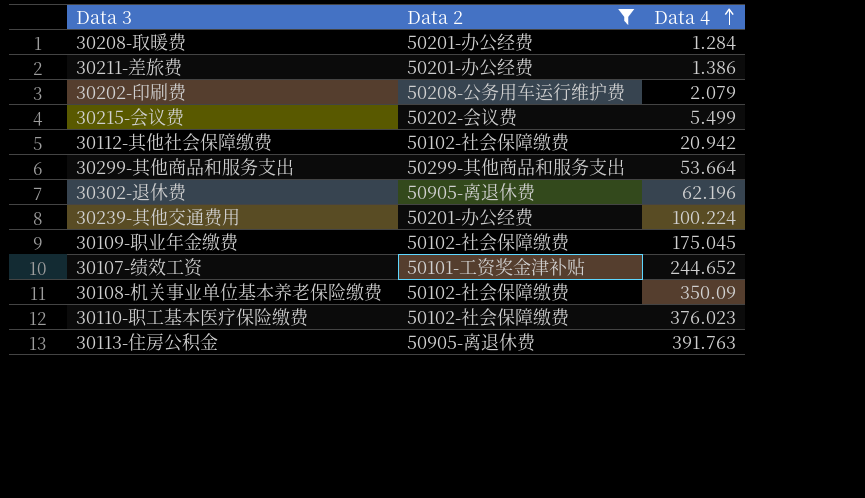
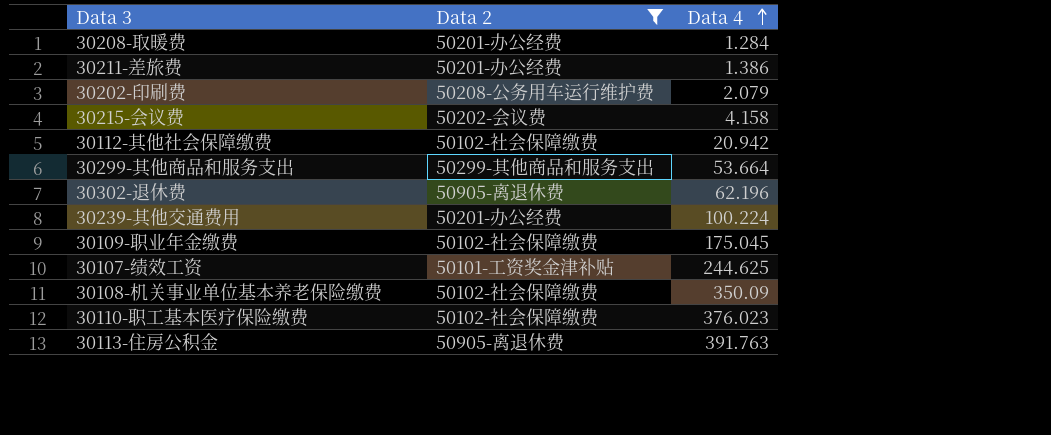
30215-会议费 | Data 4: 5.499 -> 4.158
30107-绩效工资 | Data 4: 244.652 -> 244.625

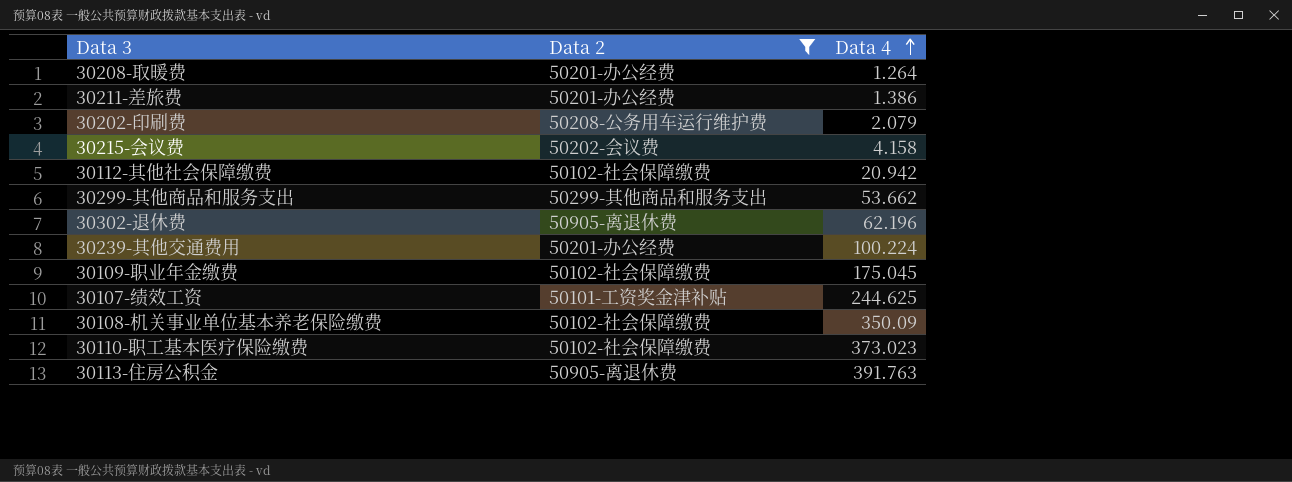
30208-取暖费 | Data 4: 1.284 -> 1.264
30299-其他商品和服务支出 | Data 4: 53.664 -> 53.662
30110-职工基本医疗保险缴费 | Data 4: 376.023 -> 373.023

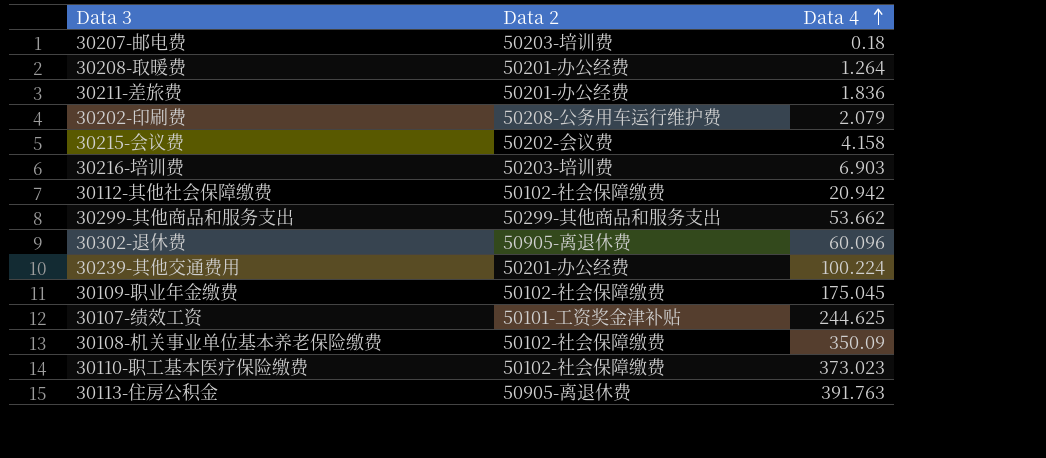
filter: Data 2 != 50203-培训费 -> none
30211-差旅费 | Data 4: 1.386 -> 1.836
30302-退休费 | Data 4: 62.196 -> 60.096

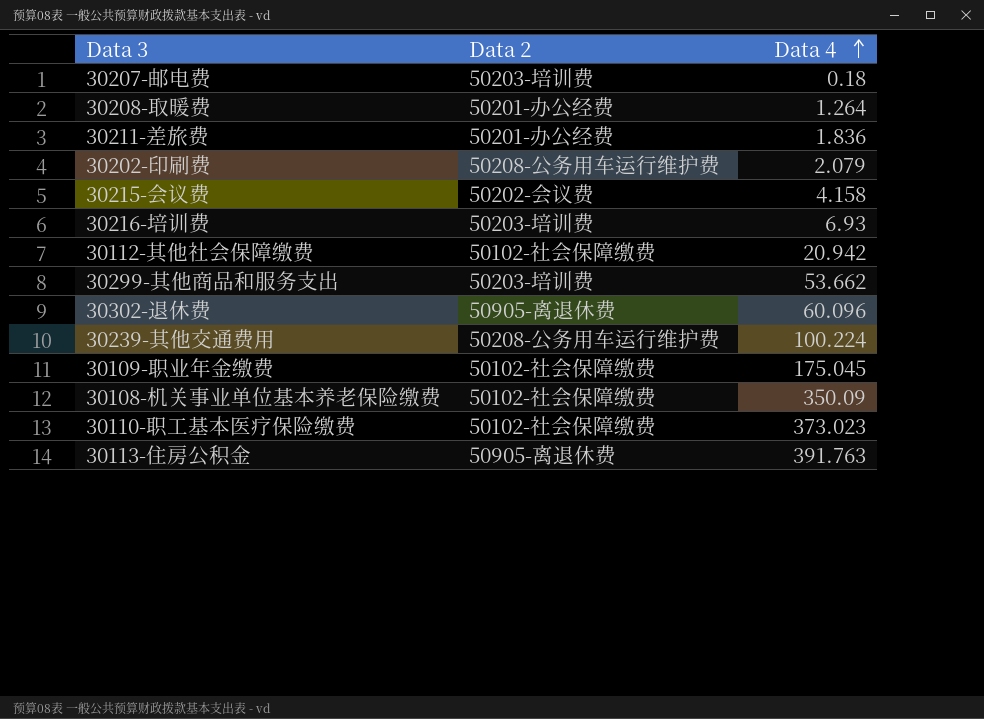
row 30107-绩效工资: 50101-工资奖金津补贴 | 244.625 -> none
30216-培训费 | Data 4: 6.903 -> 6.93
30299-其他商品和服务支出 | Data 2: 50299-其他商品和服务支出 -> 50203-培训费
30239-其他交通费用 | Data 2: 50201-办公经费 -> 50208-公务用车运行维护费

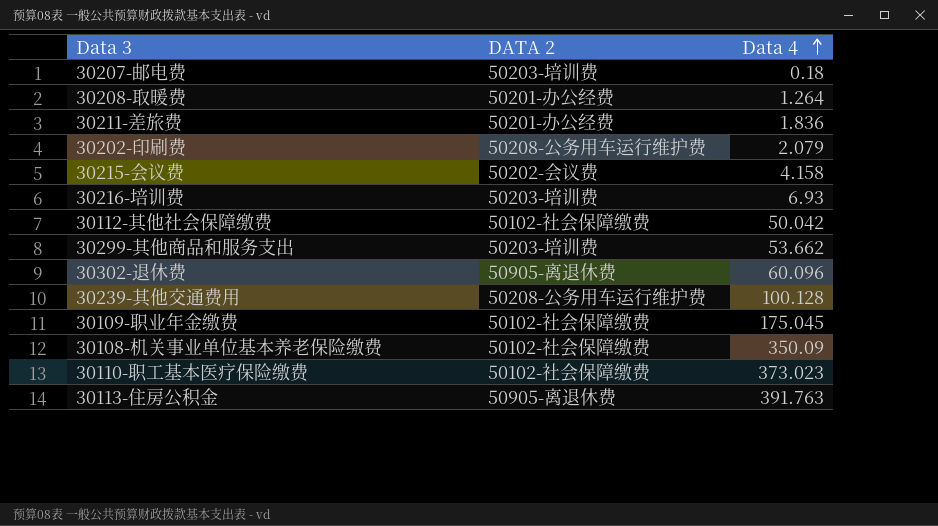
column name: Data 2 -> DATA 2
30112-其他社会保障缴费 | Data 4: 20.942 -> 50.042
30239-其他交通费用 | Data 4: 100.224 -> 100.128

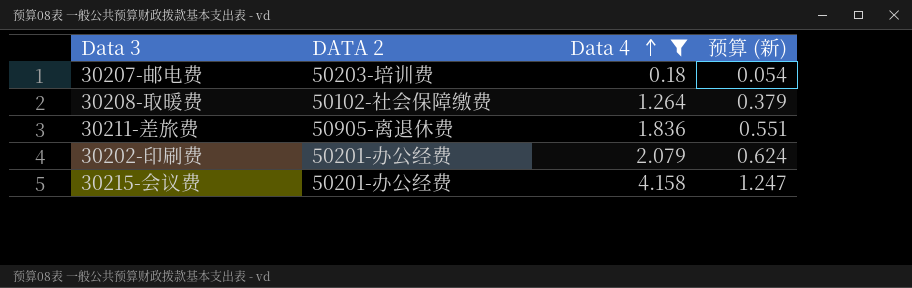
filter: none -> Data 4 <= 4.158
column 预算 (新) | formula: none -> [Data 4] * 0.3
30208-取暖费 | DATA 2: 50201-办公经费 -> 50102-社会保障缴费
30211-差旅费 | DATA 2: 50201-办公经费 -> 50905-离退休费
30202-印刷费 | DATA 2: 50208-公务用车运行维护费 -> 50201-办公经费
30215-会议费 | DATA 2: 50202-会议费 -> 50201-办公经费

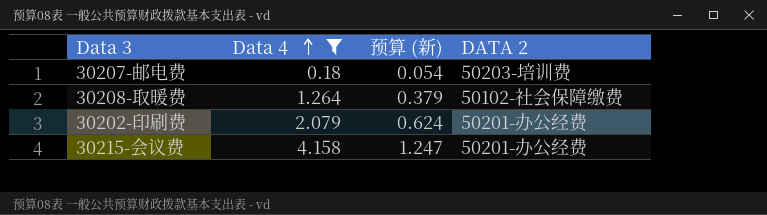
column DATA 2 | position: 2 -> 4
row 30211-差旅费: 50905-离退休费 | 1.836 | 0.551 -> none

